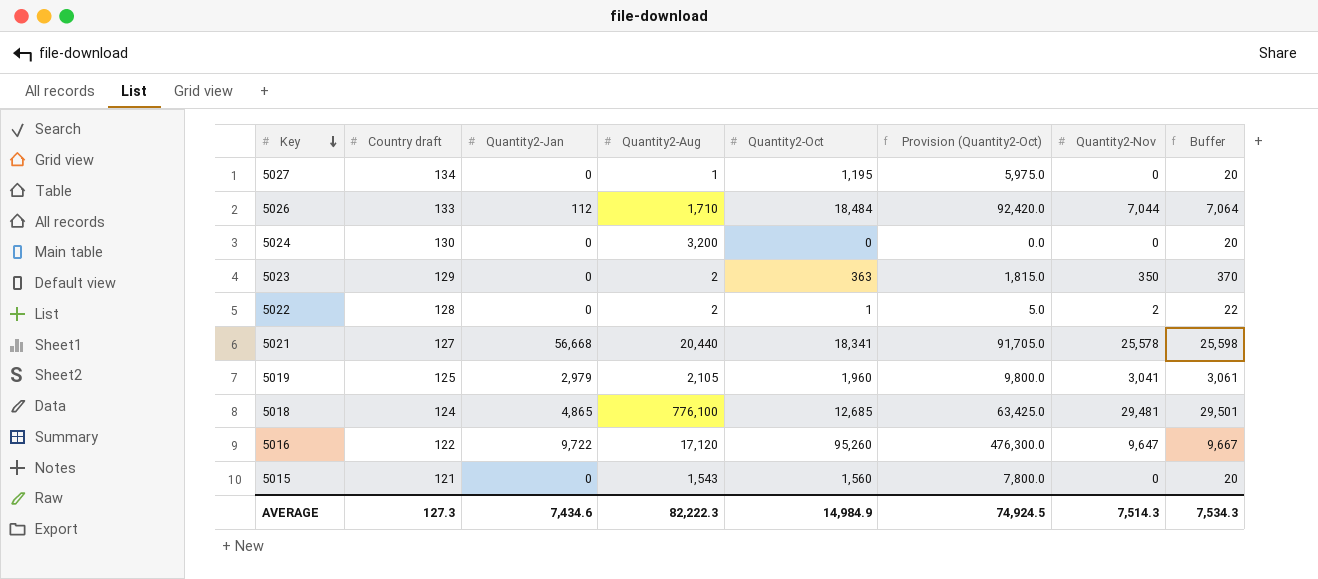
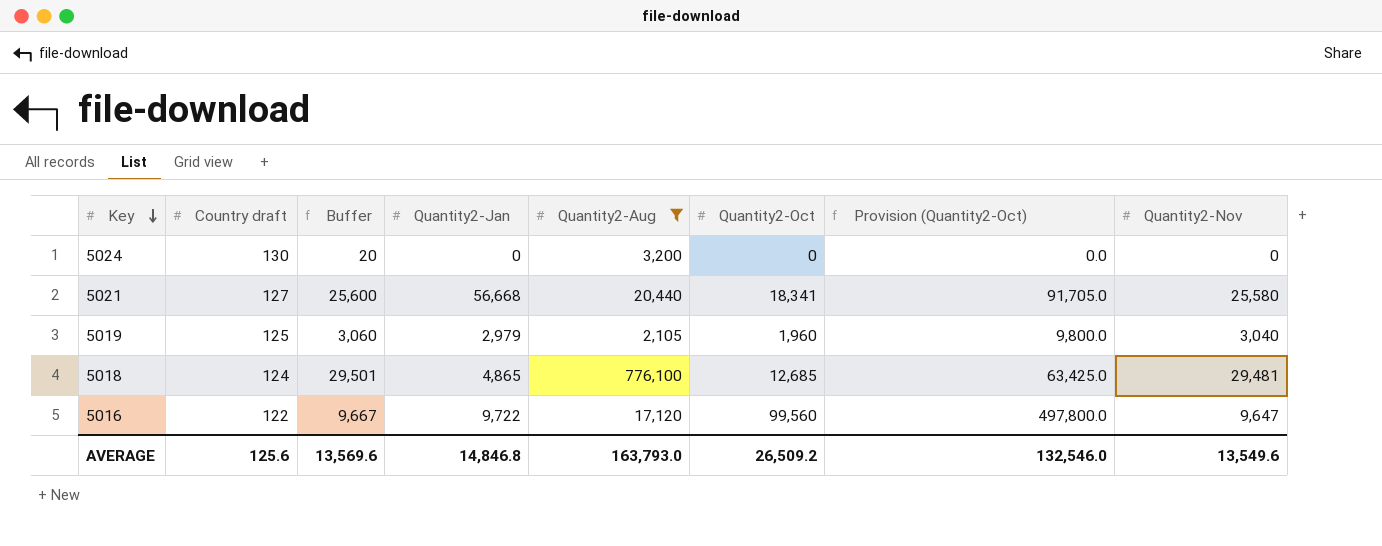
filter: none -> Quantity2-Aug >= 2,105
column Buffer | position: 8 -> 3
5021 | Buffer: 25,598 -> 25,600
5021 | Quantity2-Nov: 25,578 -> 25,580
5019 | Buffer: 3,061 -> 3,060
5019 | Quantity2-Nov: 3,041 -> 3,040
5016 | Quantity2-Oct: 95,260 -> 99,560
5016 | Provision (Quantity2-Oct): 476,300.0 -> 497,800.0
AVERAGE | Country draft: 127.3 -> 125.6
AVERAGE | Buffer: 7,534.3 -> 13,569.6
AVERAGE | Quantity2-Jan: 7,434.6 -> 14,846.8
AVERAGE | Quantity2-Aug: 82,222.3 -> 163,793.0
AVERAGE | Quantity2-Oct: 14,984.9 -> 26,509.2
AVERAGE | Provision (Quantity2-Oct): 74,924.5 -> 132,546.0
AVERAGE | Quantity2-Nov: 7,514.3 -> 13,549.6

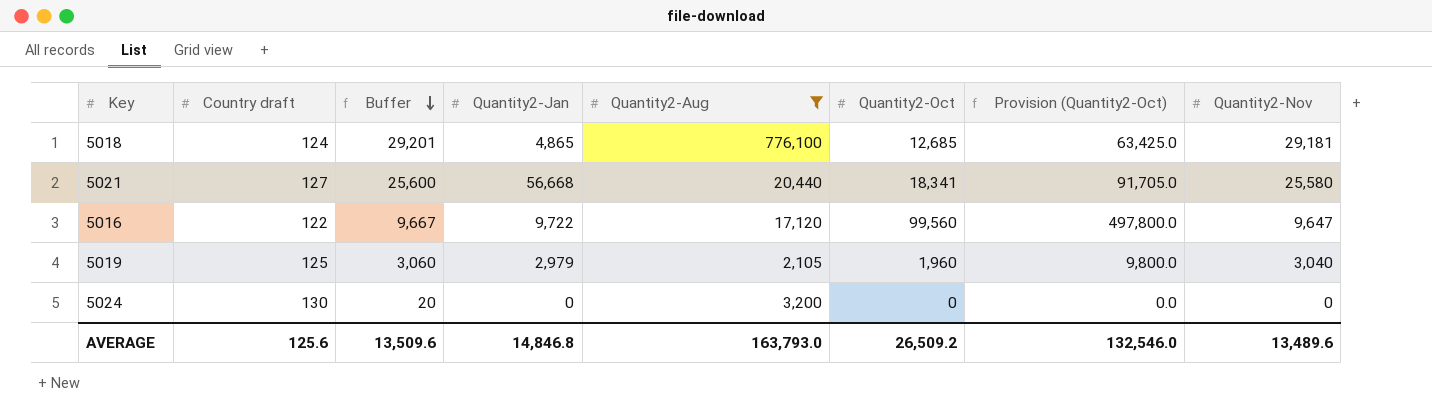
row order: Key descending -> Buffer descending
5018 | Buffer: 29,501 -> 29,201
5018 | Quantity2-Nov: 29,481 -> 29,181
AVERAGE | Buffer: 13,569.6 -> 13,509.6
AVERAGE | Quantity2-Nov: 13,549.6 -> 13,489.6

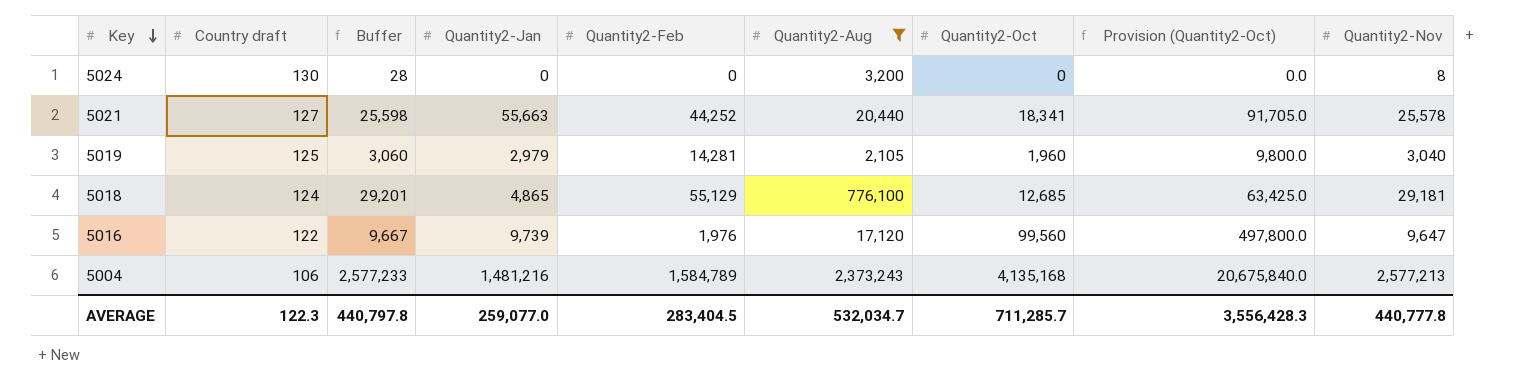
row order: Buffer descending -> Key descending
column Quantity2-Feb | position: none -> 5
5024 | Buffer: 20 -> 28
5024 | Quantity2-Nov: 0 -> 8
5021 | Buffer: 25,600 -> 25,598
5021 | Quantity2-Jan: 56,668 -> 55,663
5021 | Quantity2-Nov: 25,580 -> 25,578
5016 | Quantity2-Jan: 9,722 -> 9,739
row 5004: none -> 106 | 2,577,233 | 1,481,216 | 1,584,789 | 2,373,243 | 4,135,168 | 20,675,840.0 | 2,577,213
AVERAGE | Country draft: 125.6 -> 122.3
AVERAGE | Buffer: 13,509.6 -> 440,797.8
AVERAGE | Quantity2-Jan: 14,846.8 -> 259,077.0
AVERAGE | Quantity2-Aug: 163,793.0 -> 532,034.7
AVERAGE | Quantity2-Oct: 26,509.2 -> 711,285.7
AVERAGE | Provision (Quantity2-Oct): 132,546.0 -> 3,556,428.3
AVERAGE | Quantity2-Nov: 13,489.6 -> 440,777.8

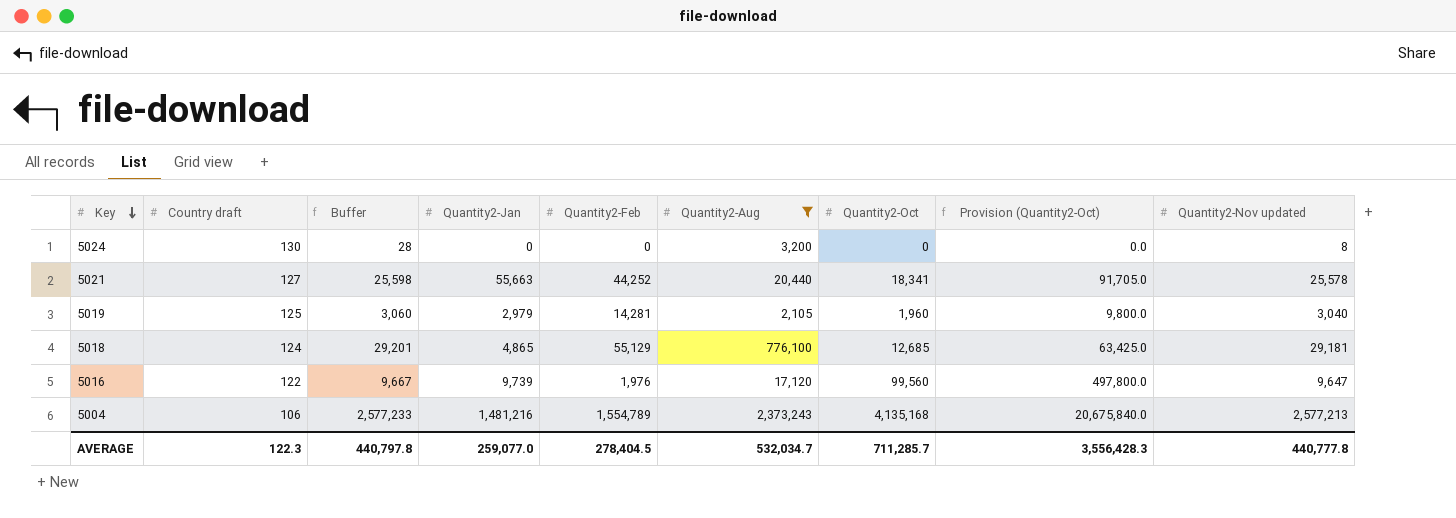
column name: Quantity2-Nov -> Quantity2-Nov updated
5004 | Quantity2-Feb: 1,584,789 -> 1,554,789
AVERAGE | Quantity2-Feb: 283,404.5 -> 278,404.5

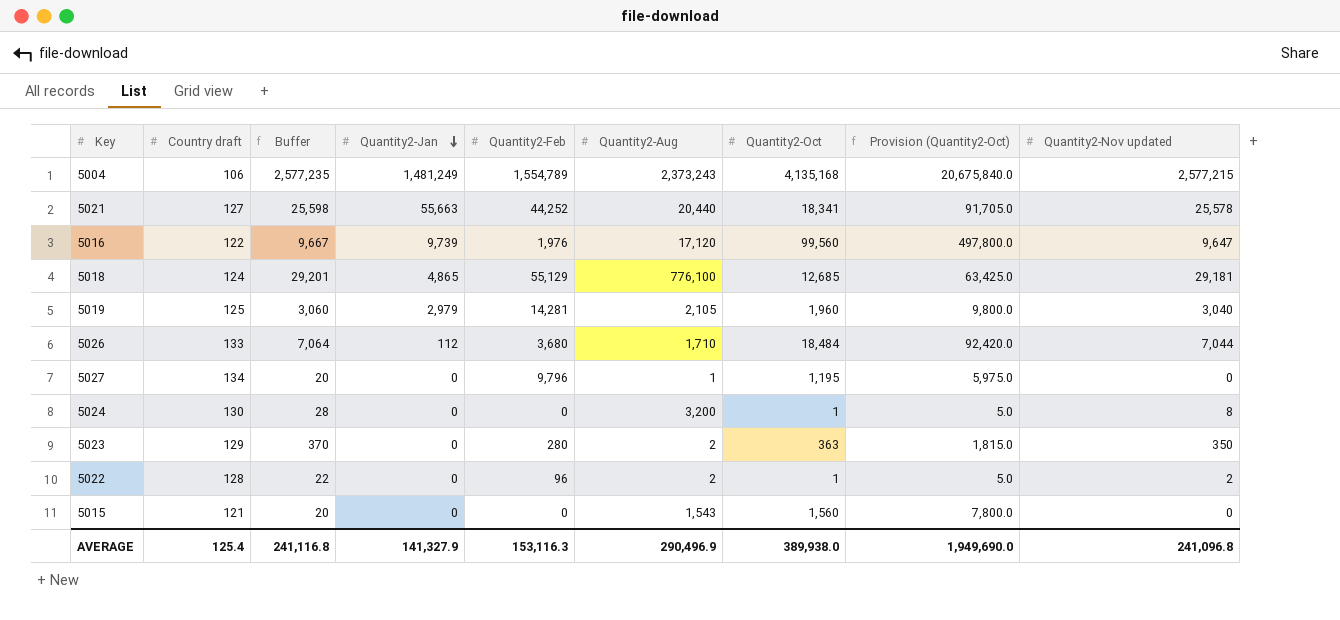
filter: Quantity2-Aug >= 2,105 -> none
row order: Key descending -> Quantity2-Jan descending
5004 | Buffer: 2,577,233 -> 2,577,235
5004 | Quantity2-Jan: 1,481,216 -> 1,481,249
5004 | Quantity2-Nov updated: 2,577,213 -> 2,577,215
5024 | Quantity2-Oct: 0 -> 1
5024 | Provision (Quantity2-Oct): 0.0 -> 5.0
AVERAGE | Country draft: 122.3 -> 125.4
AVERAGE | Buffer: 440,797.8 -> 241,116.8
AVERAGE | Quantity2-Jan: 259,077.0 -> 141,327.9
AVERAGE | Quantity2-Feb: 278,404.5 -> 153,116.3
AVERAGE | Quantity2-Aug: 532,034.7 -> 290,496.9
AVERAGE | Quantity2-Oct: 711,285.7 -> 389,938.0
AVERAGE | Provision (Quantity2-Oct): 3,556,428.3 -> 1,949,690.0
AVERAGE | Quantity2-Nov updated: 440,777.8 -> 241,096.8

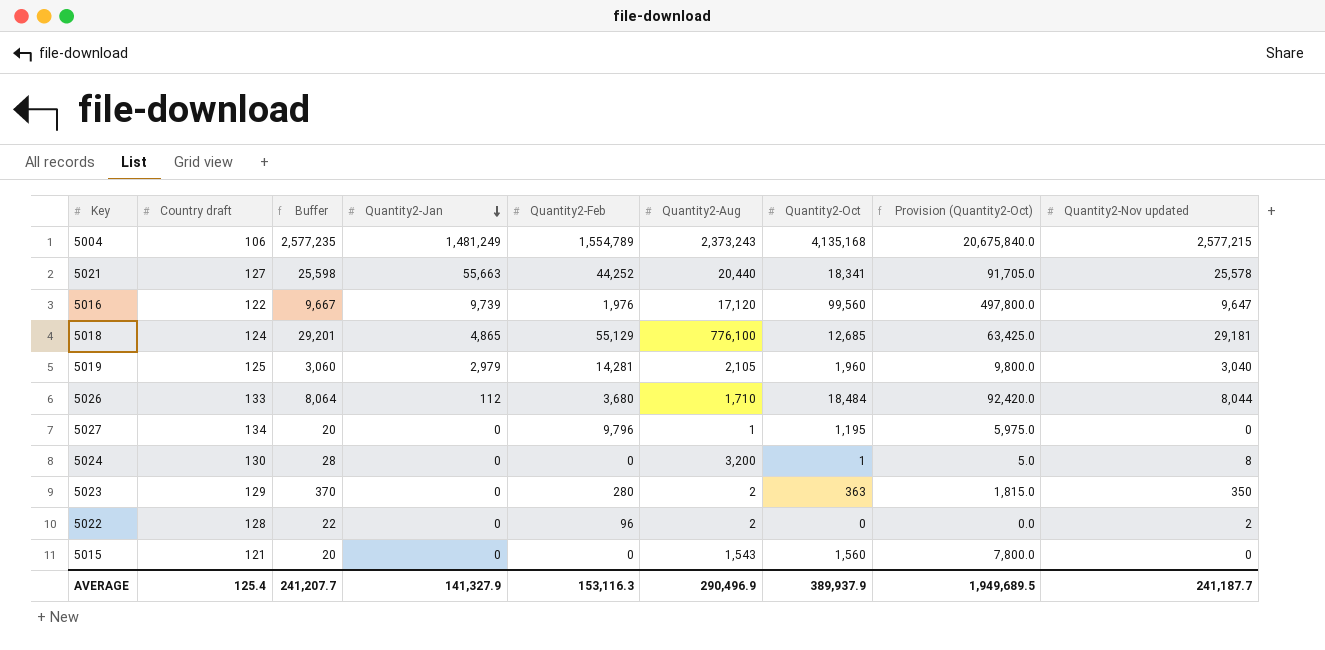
5026 | Buffer: 7,064 -> 8,064
5026 | Quantity2-Nov updated: 7,044 -> 8,044
5022 | Quantity2-Oct: 1 -> 0
5022 | Provision (Quantity2-Oct): 5.0 -> 0.0
AVERAGE | Buffer: 241,116.8 -> 241,207.7
AVERAGE | Quantity2-Oct: 389,938.0 -> 389,937.9
AVERAGE | Provision (Quantity2-Oct): 1,949,690.0 -> 1,949,689.5
AVERAGE | Quantity2-Nov updated: 241,096.8 -> 241,187.7

